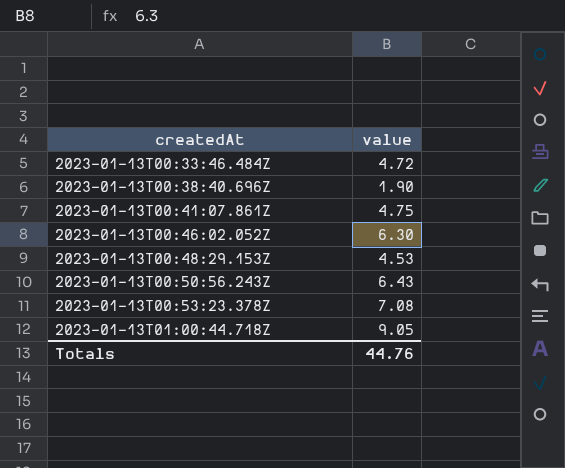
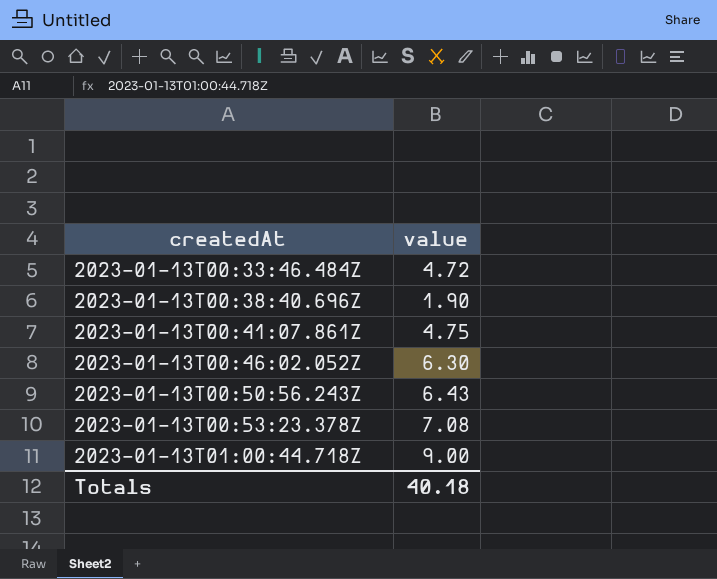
row 2023-01-13T00:48:29.153Z: 4.53 -> none
2023-01-13T01:00:44.718Z | value: 9.05 -> 9.00
Totals | value: 44.76 -> 40.18

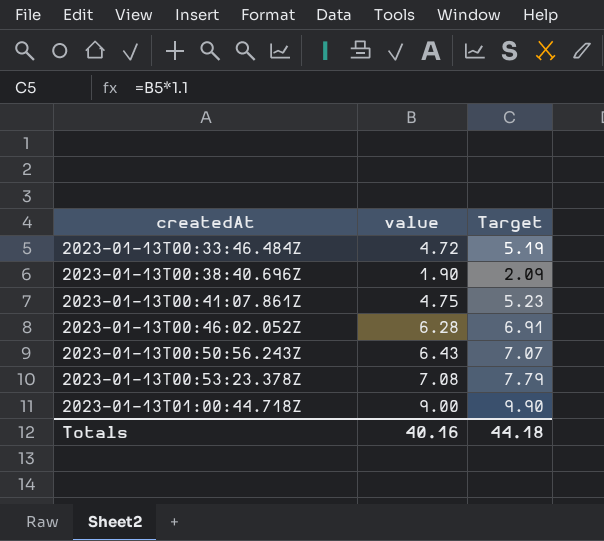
column Target | formula: none -> [value] * 1.1
2023-01-13T00:46:02.052Z | value: 6.30 -> 6.28
Totals | value: 40.18 -> 40.16

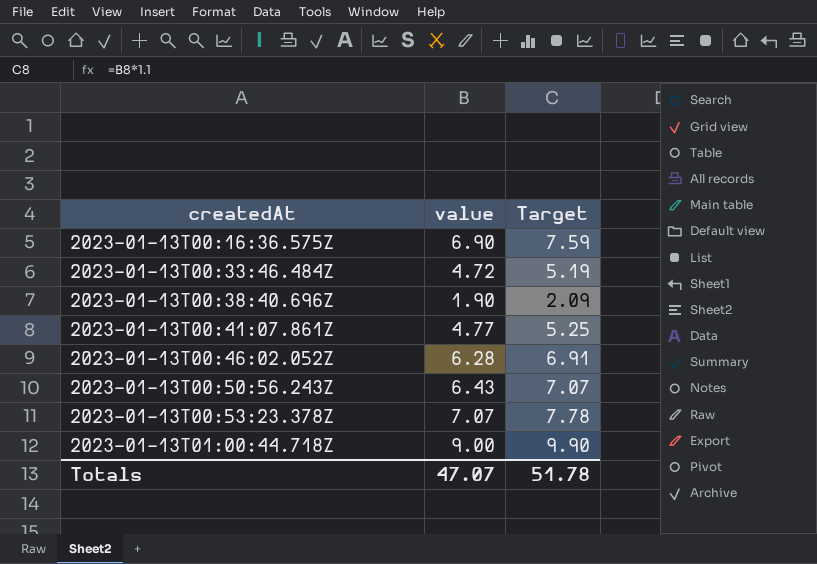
row 2023-01-13T00:16:36.575Z: none -> 6.90 | 7.59
2023-01-13T00:41:07.861Z | value: 4.75 -> 4.77
2023-01-13T00:41:07.861Z | Target: 5.23 -> 5.25
2023-01-13T00:53:23.378Z | value: 7.08 -> 7.07
2023-01-13T00:53:23.378Z | Target: 7.79 -> 7.78
Totals | value: 40.16 -> 47.07
Totals | Target: 44.18 -> 51.78

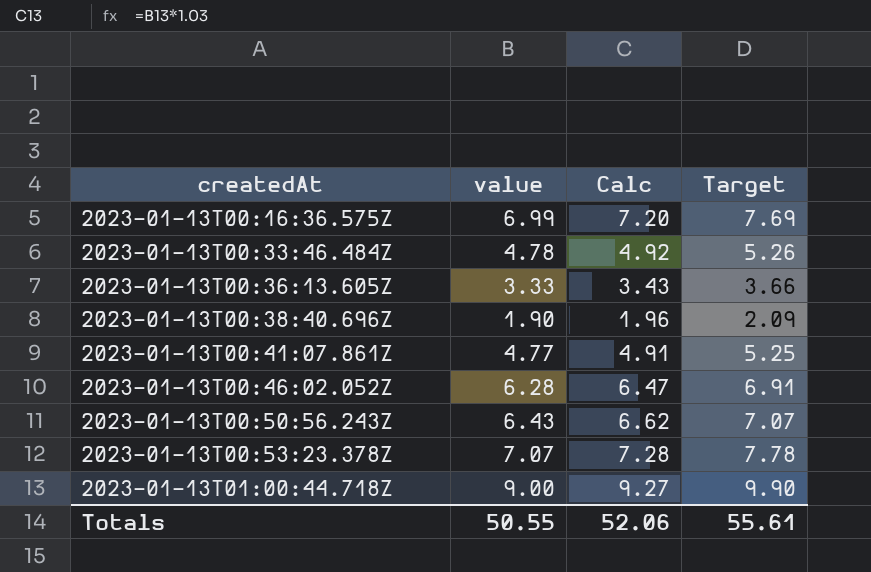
column Calc | formula: none -> [value] * 1.03
2023-01-13T00:16:36.575Z | value: 6.90 -> 6.99
2023-01-13T00:16:36.575Z | Target: 7.59 -> 7.69
2023-01-13T00:33:46.484Z | value: 4.72 -> 4.78
2023-01-13T00:33:46.484Z | Target: 5.19 -> 5.26
row 2023-01-13T00:36:13.605Z: none -> 3.33 | 3.43 | 3.66
Totals | value: 47.07 -> 50.55
Totals | Target: 51.78 -> 55.61

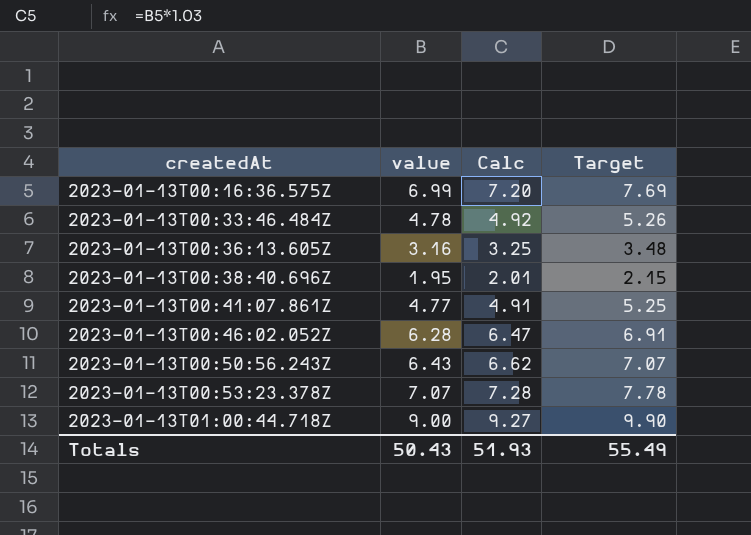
2023-01-13T00:36:13.605Z | value: 3.33 -> 3.16
2023-01-13T00:36:13.605Z | Calc: 3.43 -> 3.25
2023-01-13T00:36:13.605Z | Target: 3.66 -> 3.48
2023-01-13T00:38:40.696Z | value: 1.90 -> 1.95
2023-01-13T00:38:40.696Z | Calc: 1.96 -> 2.01
2023-01-13T00:38:40.696Z | Target: 2.09 -> 2.15
Totals | value: 50.55 -> 50.43
Totals | Calc: 52.06 -> 51.93
Totals | Target: 55.61 -> 55.49

